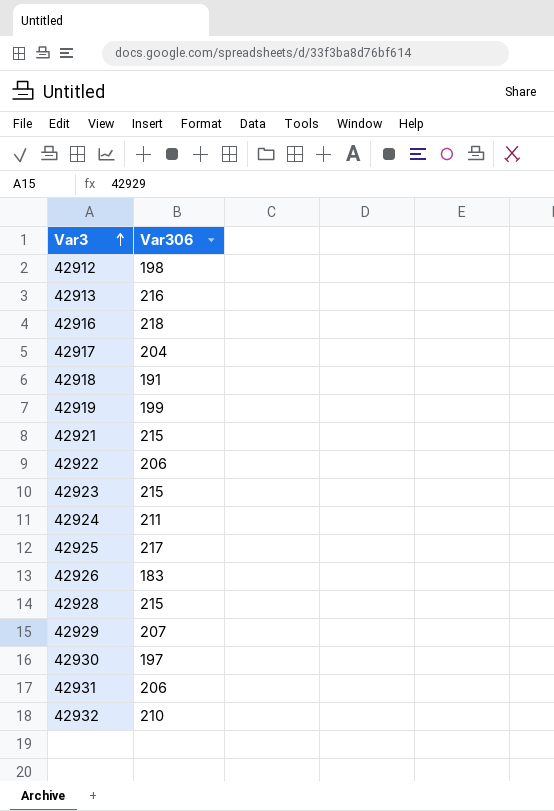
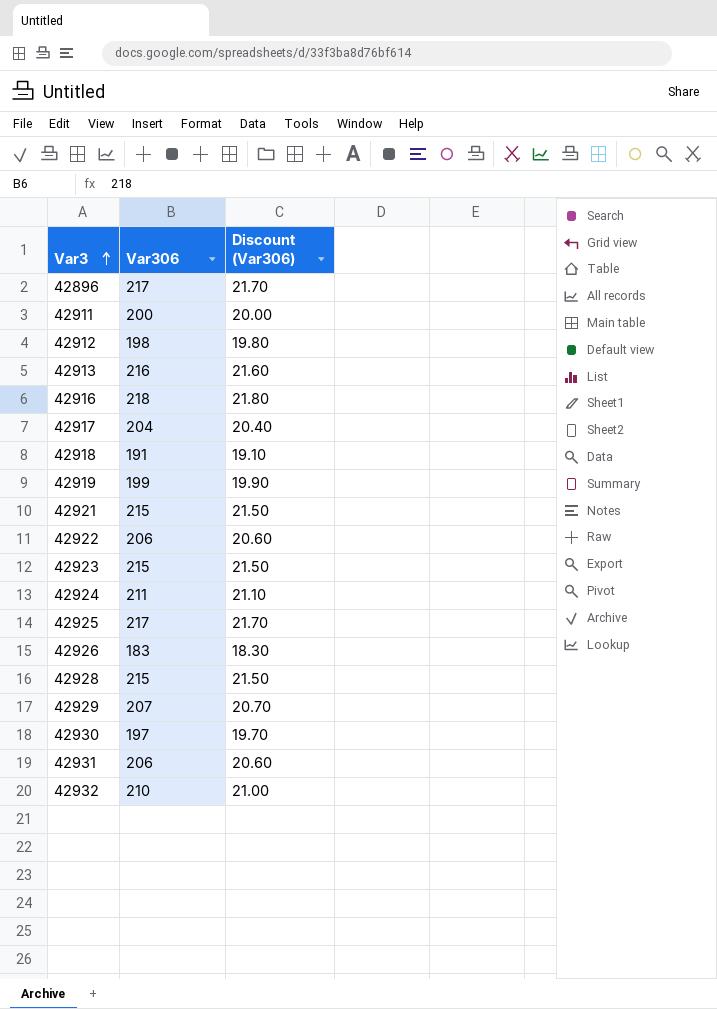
column Discount (Var306) | formula: none -> [Var306] * 0.1
row 42896: none -> 217 | 21.70
row 42911: none -> 200 | 20.00

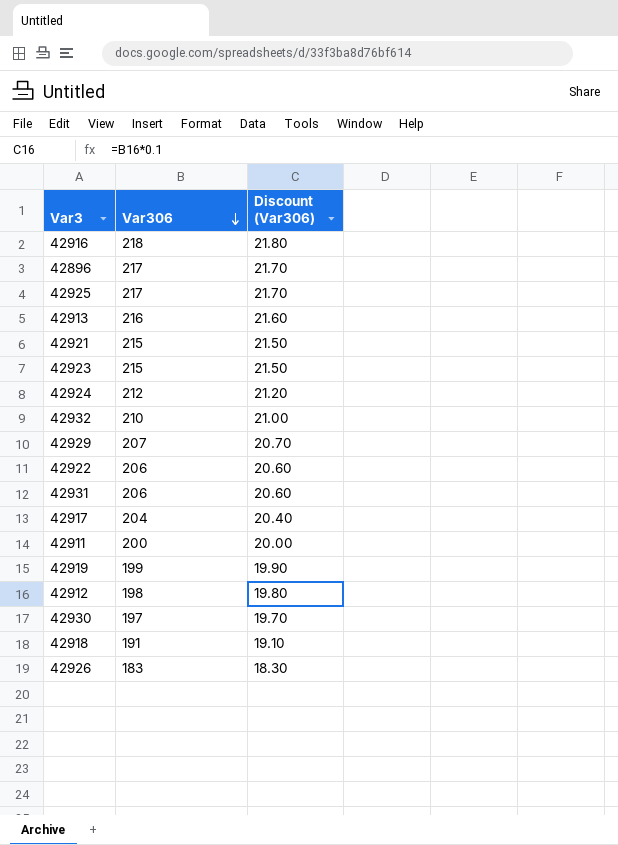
row order: Var3 ascending -> Var306 descending
row 42928: 215 | 21.50 -> none
42924 | Var306: 211 -> 212
42924 | Discount (Var306): 21.10 -> 21.20

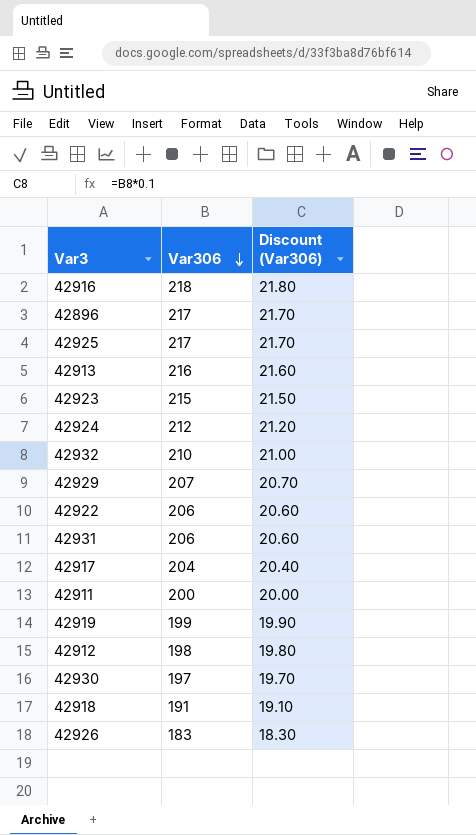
row 42921: 215 | 21.50 -> none

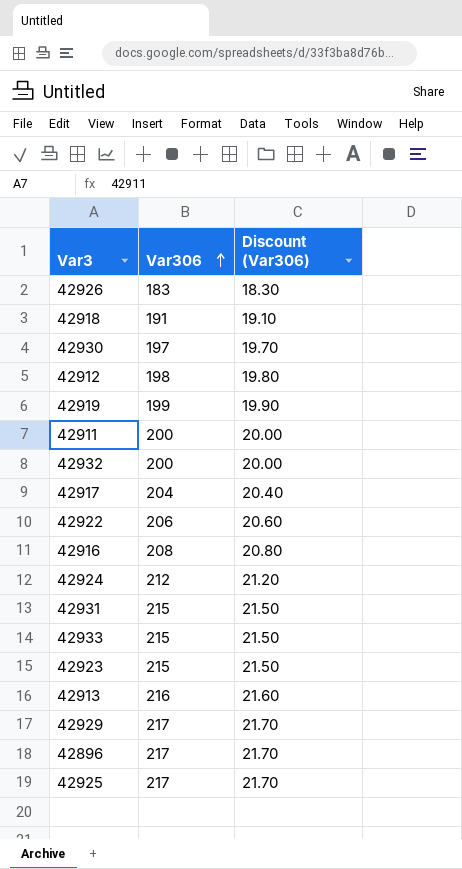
row order: Var306 descending -> Var306 ascending
42932 | Var306: 210 -> 200
42932 | Discount (Var306): 21.00 -> 20.00
42916 | Var306: 218 -> 208
42916 | Discount (Var306): 21.80 -> 20.80
42931 | Var306: 206 -> 215
42931 | Discount (Var306): 20.60 -> 21.50
row 42933: none -> 215 | 21.50
42929 | Var306: 207 -> 217
42929 | Discount (Var306): 20.70 -> 21.70

